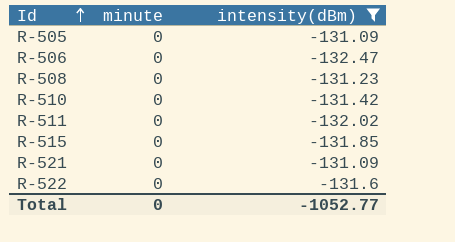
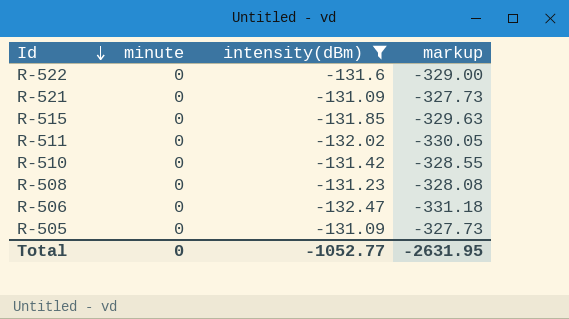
row order: Id ascending -> Id descending
column markup | formula: none -> [intensity(dBm)] * 2.5

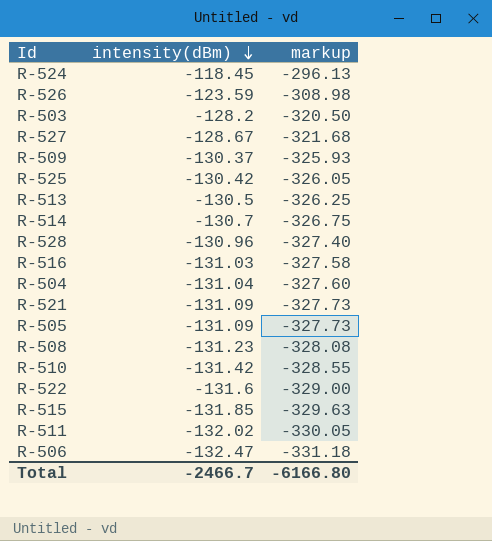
filter: intensity(dBm) <= -131.09 -> none
row order: Id descending -> intensity(dBm) descending
column minute | position: 2 -> none
Total | intensity(dBm): -1052.77 -> -2466.7
Total | markup: -2631.95 -> -6166.80

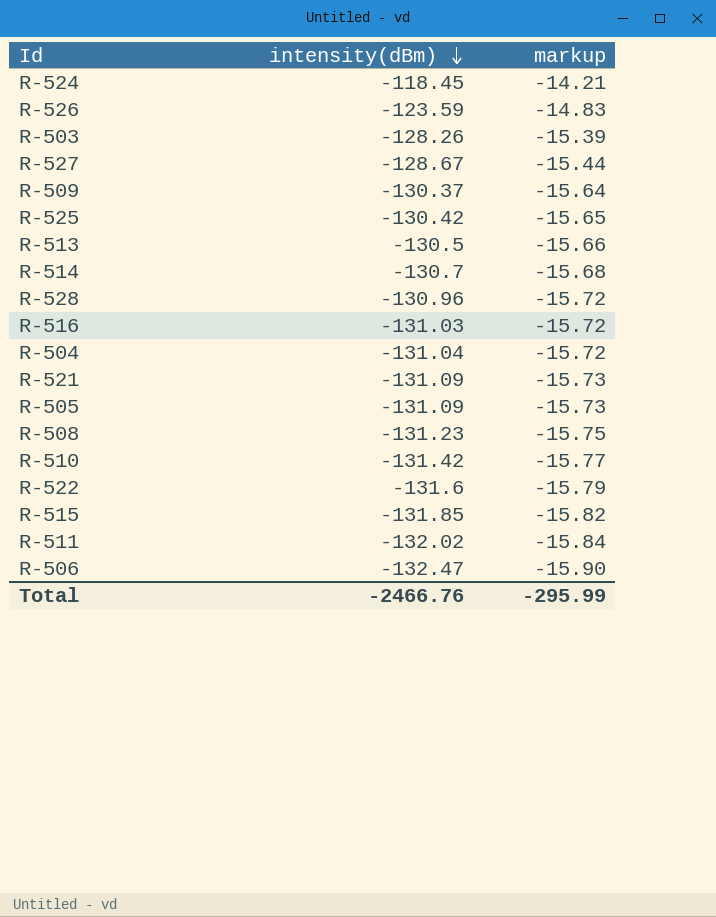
column markup | formula: [intensity(dBm)] * 2.5 -> [intensity(dBm)] * 0.12
R-503 | intensity(dBm): -128.2 -> -128.26
Total | intensity(dBm): -2466.7 -> -2466.76
Total | markup: -6166.80 -> -295.99

